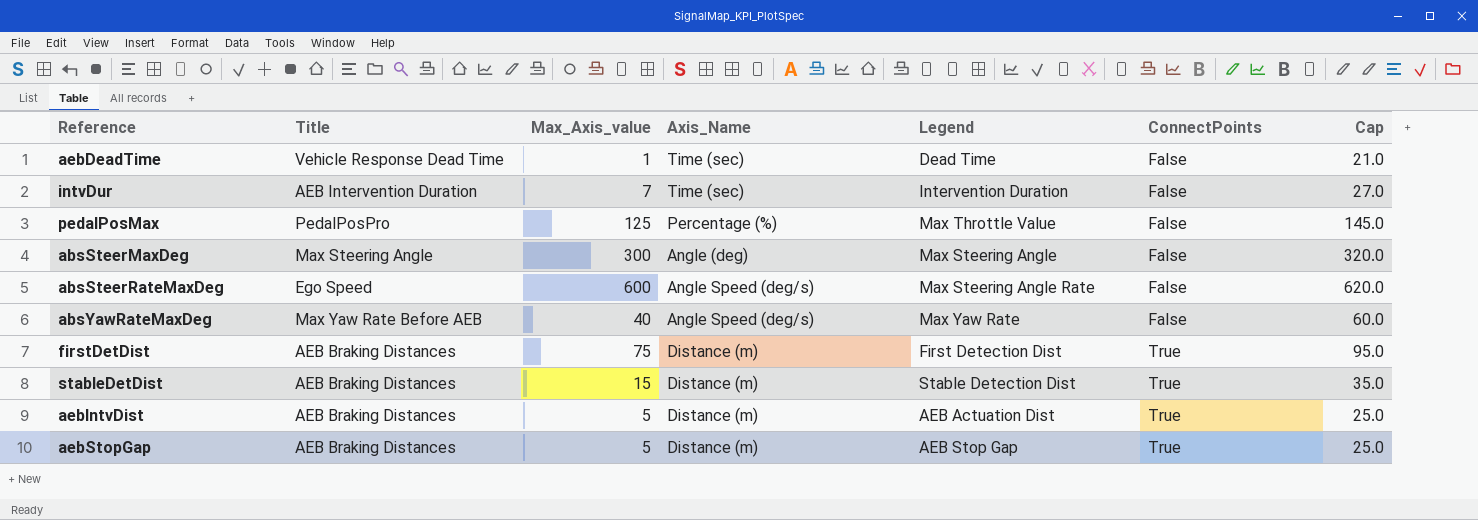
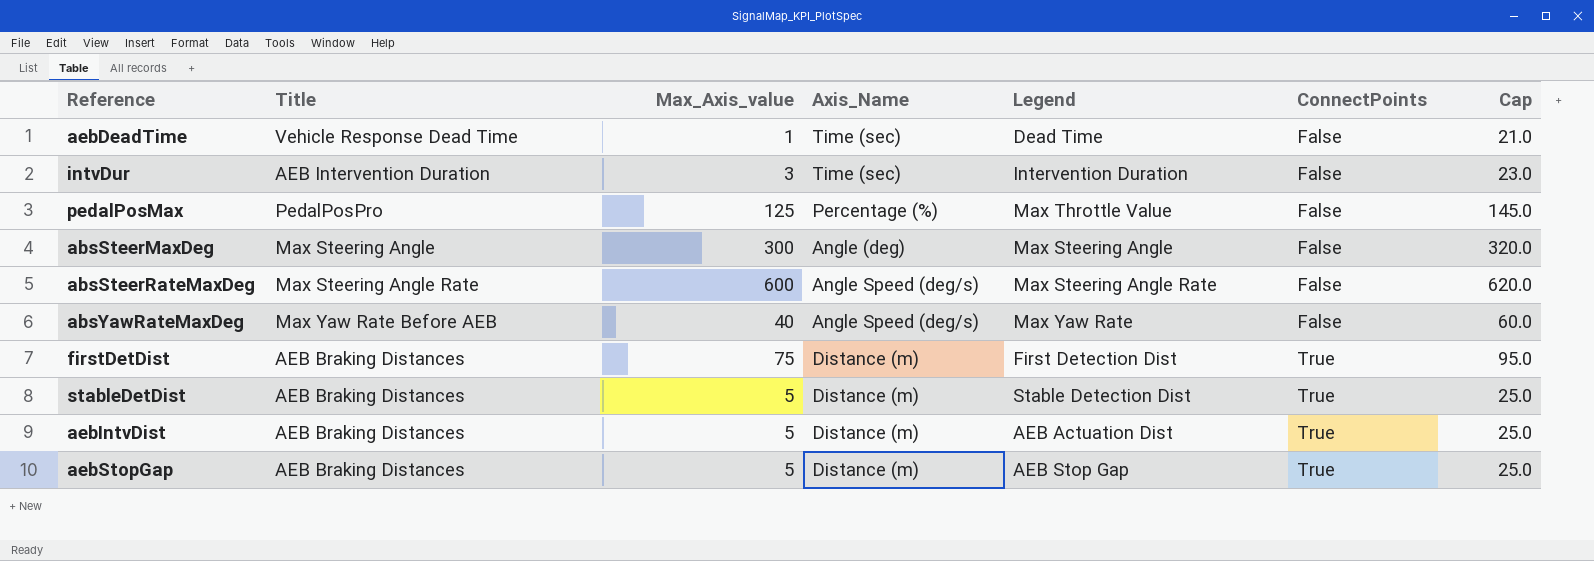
intvDur | Max_Axis_value: 7 -> 3
intvDur | Cap: 27.0 -> 23.0
absSteerRateMaxDeg | Title: Ego Speed -> Max Steering Angle Rate
stableDetDist | Max_Axis_value: 15 -> 5
stableDetDist | Cap: 35.0 -> 25.0

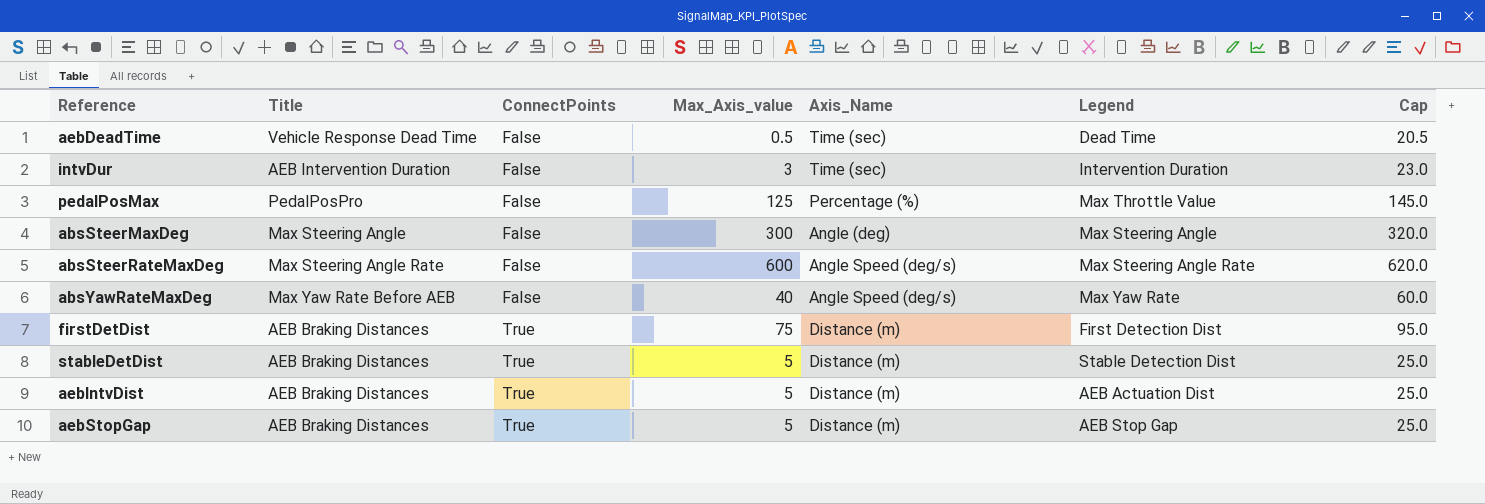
column ConnectPoints | position: 6 -> 3
aebDeadTime | Max_Axis_value: 1 -> 0.5
aebDeadTime | Cap: 21.0 -> 20.5

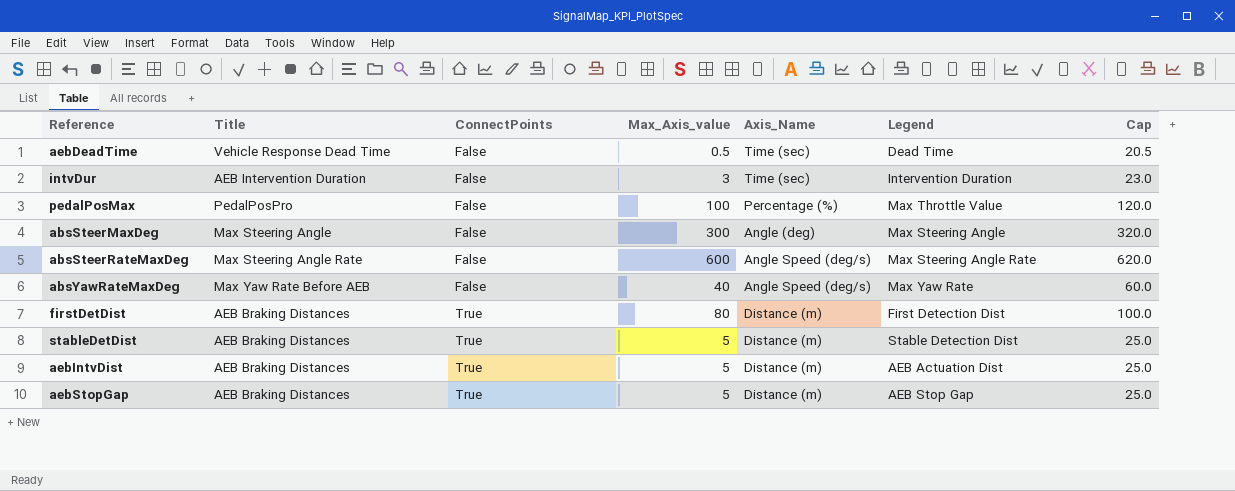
pedalPosMax | Max_Axis_value: 125 -> 100
pedalPosMax | Cap: 145.0 -> 120.0
firstDetDist | Max_Axis_value: 75 -> 80
firstDetDist | Cap: 95.0 -> 100.0

